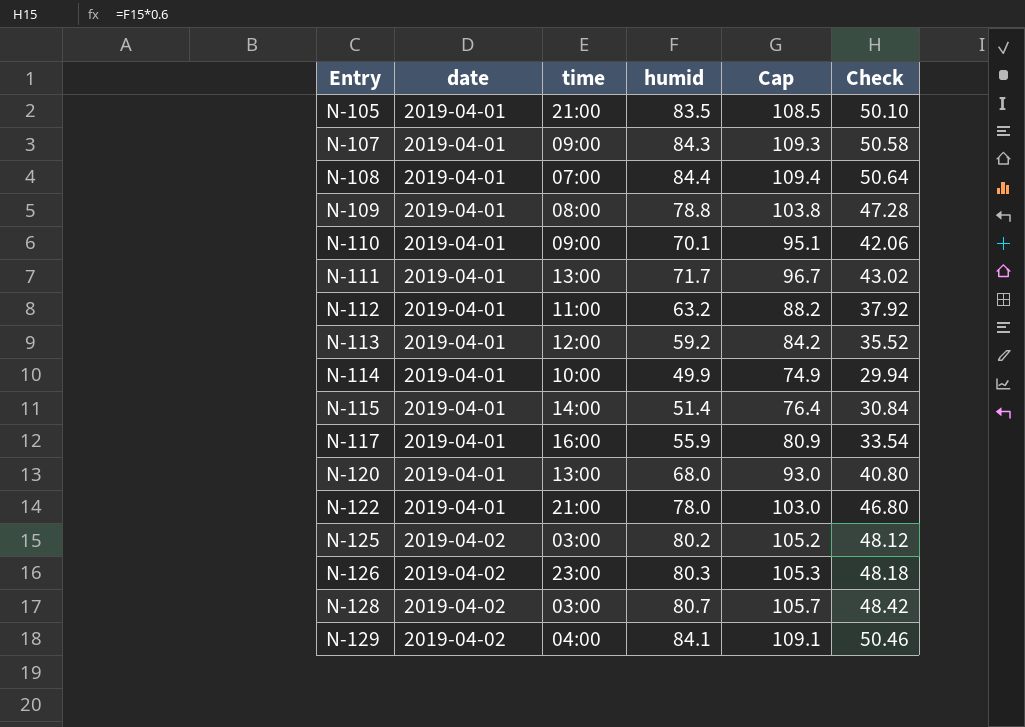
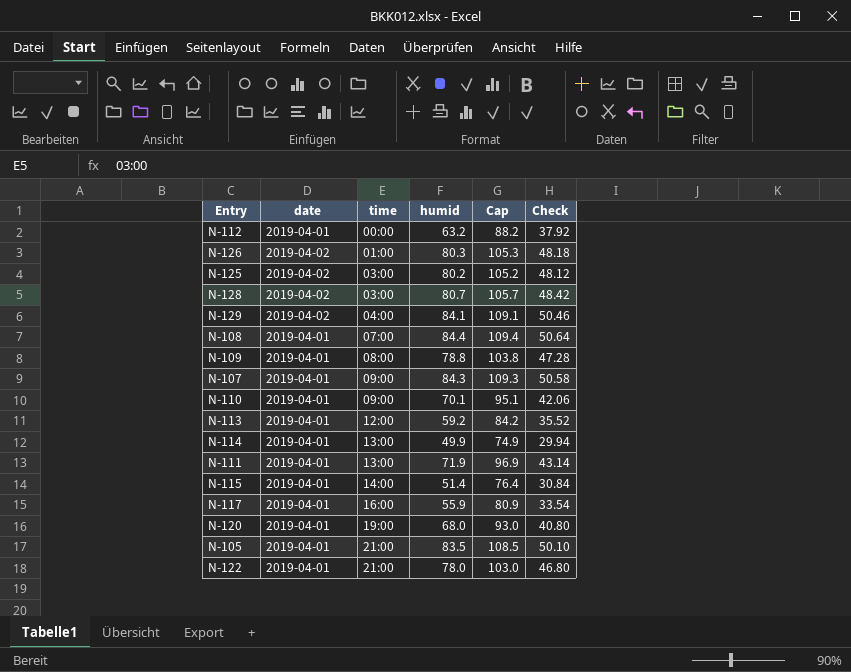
row order: Entry ascending -> time ascending
N-112 | time: 11:00 -> 00:00
N-126 | time: 23:00 -> 01:00
N-114 | time: 10:00 -> 13:00
N-111 | humid: 71.7 -> 71.9
N-111 | Cap: 96.7 -> 96.9
N-111 | Check: 43.02 -> 43.14
N-120 | time: 13:00 -> 19:00

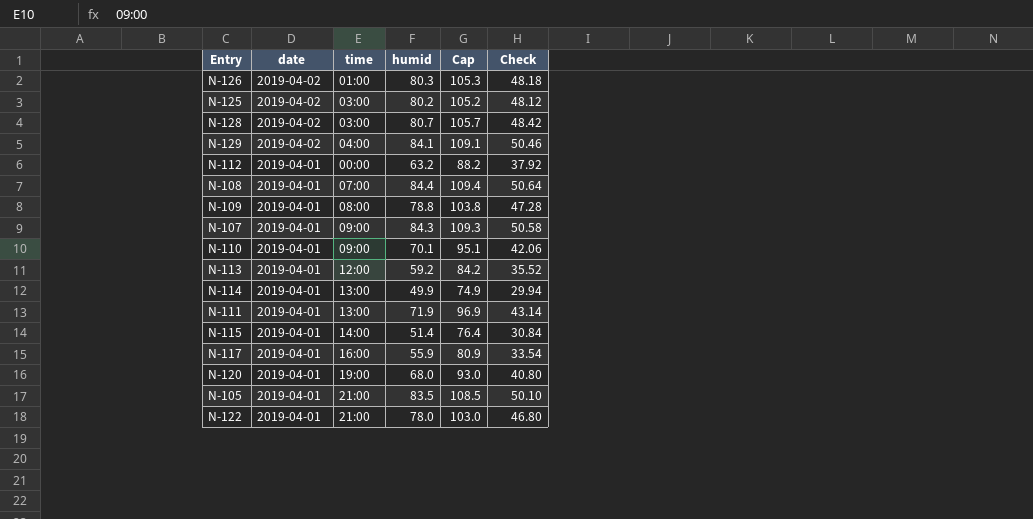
row order: time ascending -> date descending

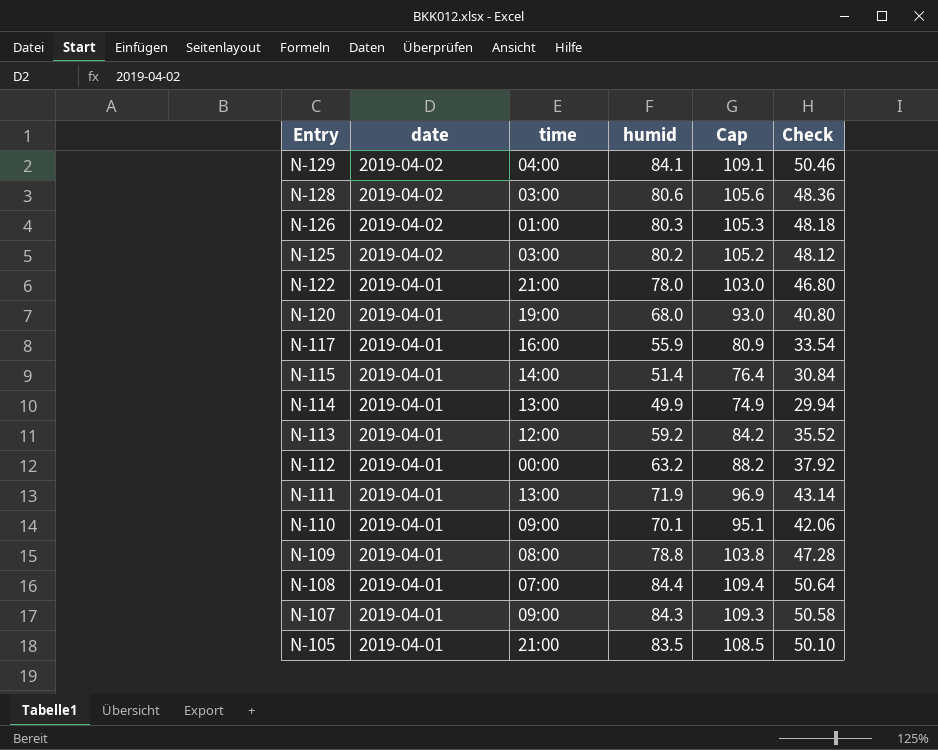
row order: date descending -> Entry descending
N-128 | humid: 80.7 -> 80.6
N-128 | Cap: 105.7 -> 105.6
N-128 | Check: 48.42 -> 48.36

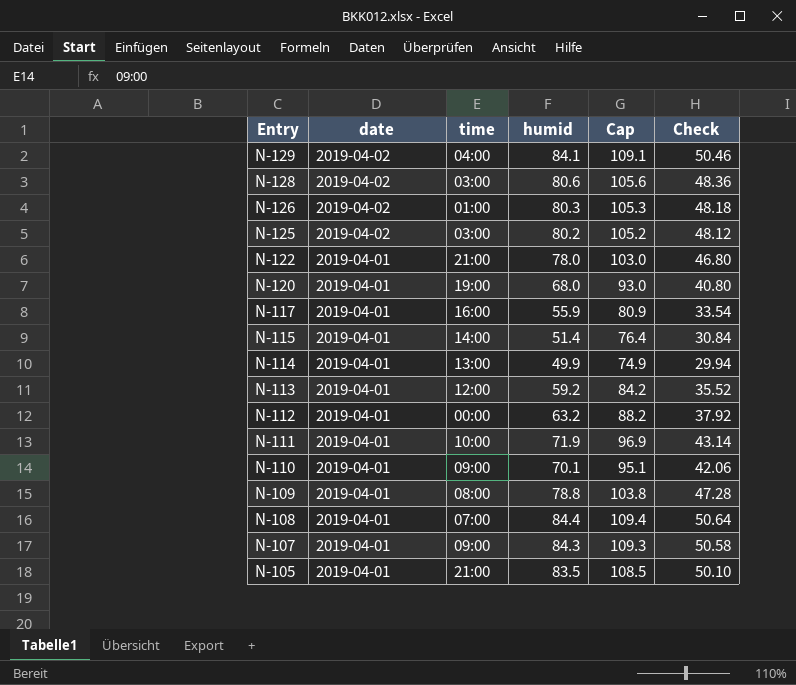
N-111 | time: 13:00 -> 10:00

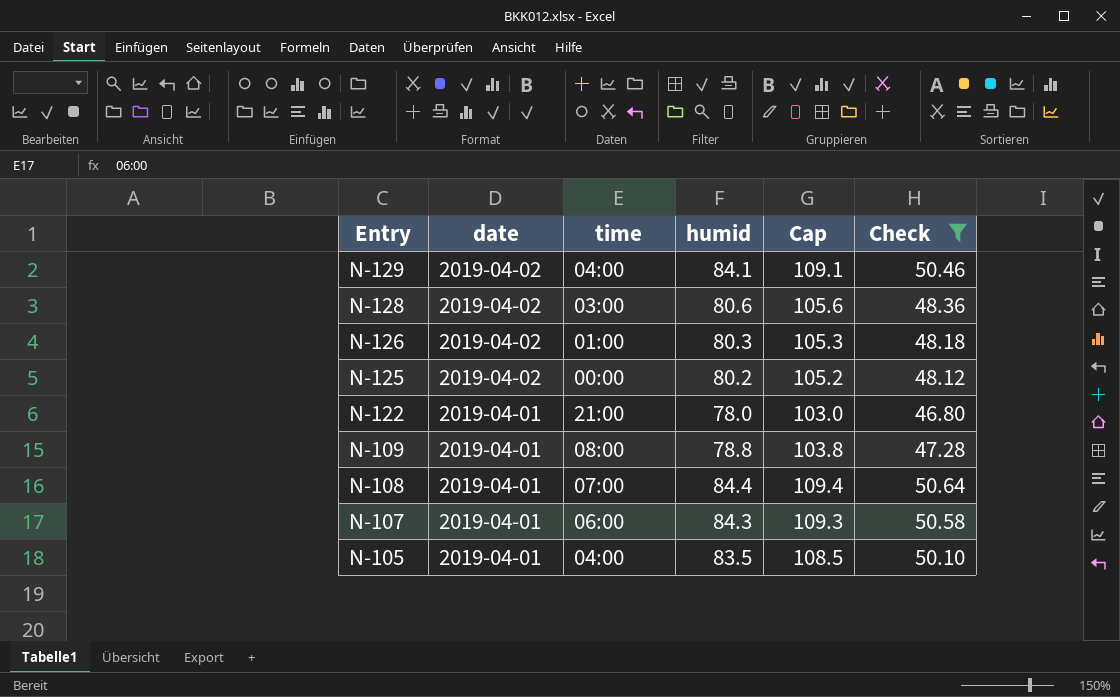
filter: none -> Check >= 46.80
N-125 | time: 03:00 -> 00:00
N-107 | time: 09:00 -> 06:00
N-105 | time: 21:00 -> 04:00

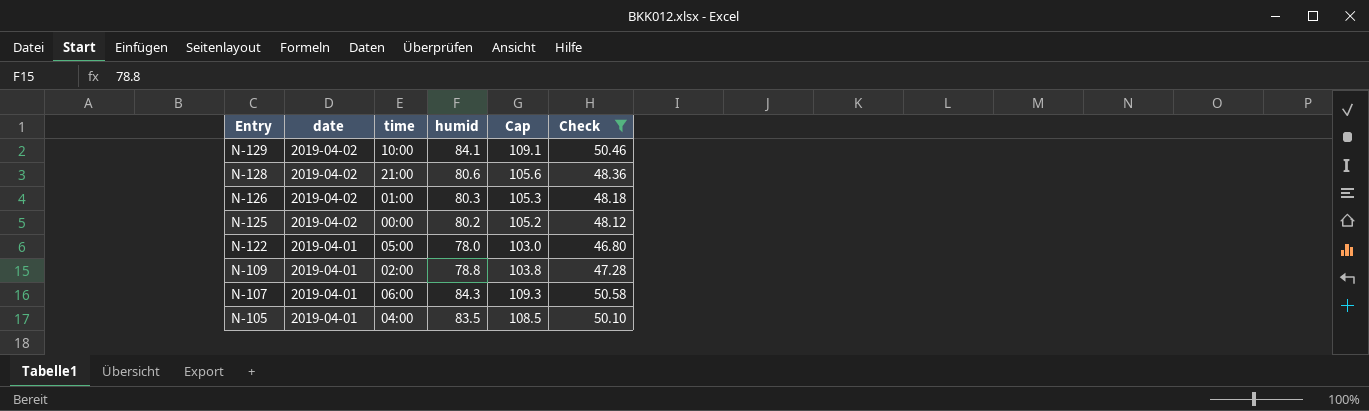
row N-108: 2019-04-01 | 07:00 | 84.4 | 109.4 | 50.64 -> none
N-129 | time: 04:00 -> 10:00
N-128 | time: 03:00 -> 21:00
N-122 | time: 21:00 -> 05:00
N-109 | time: 08:00 -> 02:00

